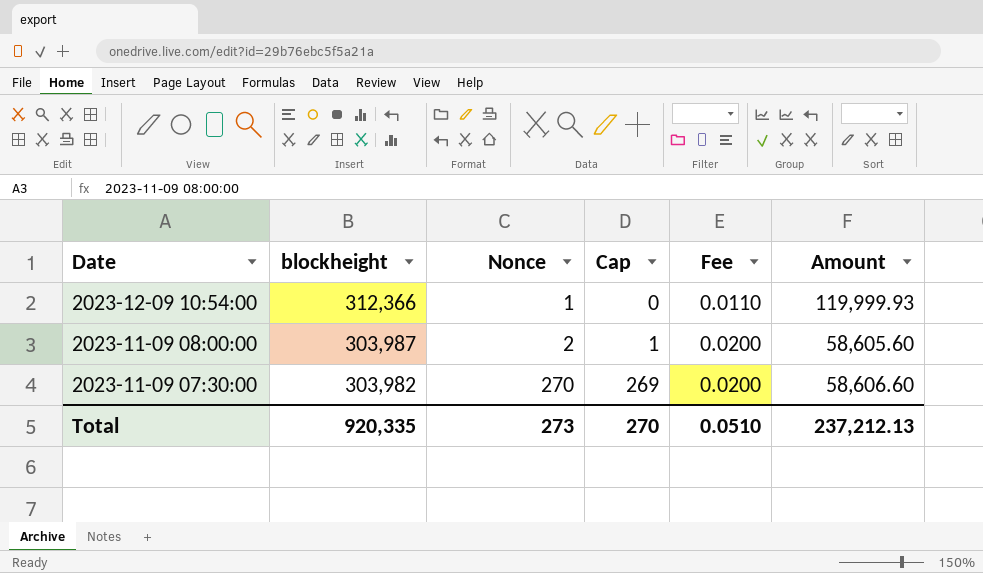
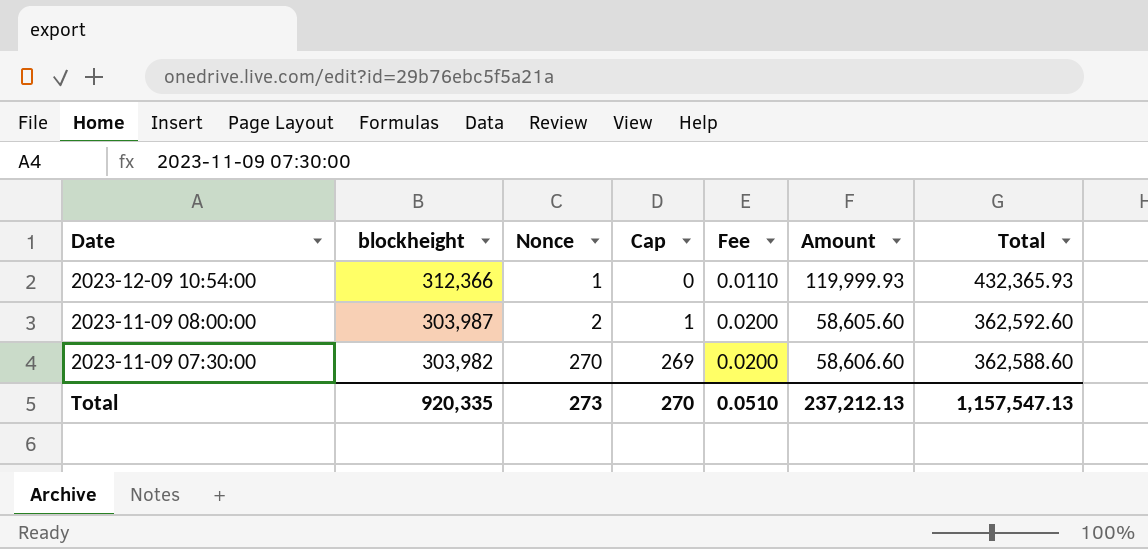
column Total | formula: none -> [blockheight] + [Amount]

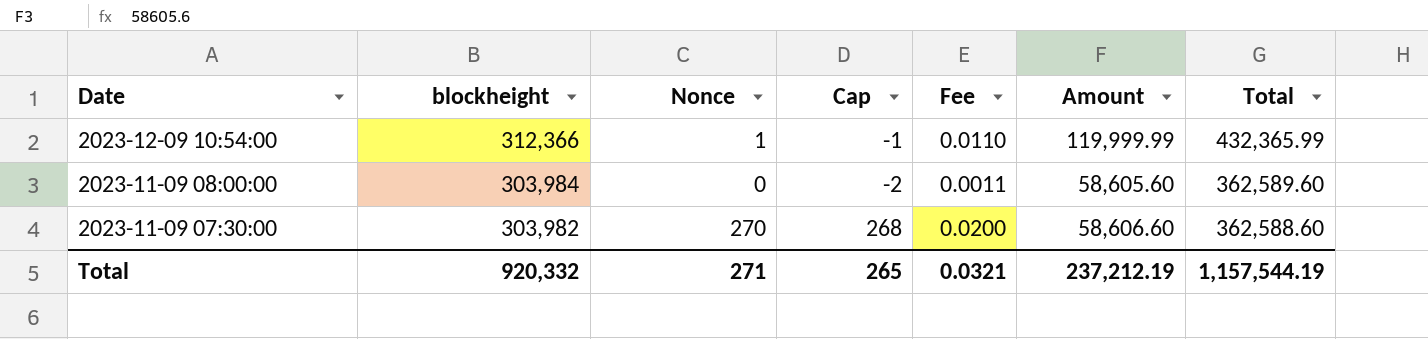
column Cap | formula: [Nonce] - 1 -> [Nonce] - 2
2023-12-09 10:54:00 | Amount: 119,999.93 -> 119,999.99
2023-12-09 10:54:00 | Total: 432,365.93 -> 432,365.99
2023-11-09 08:00:00 | blockheight: 303,987 -> 303,984
2023-11-09 08:00:00 | Nonce: 2 -> 0
2023-11-09 08:00:00 | Fee: 0.0200 -> 0.0011
2023-11-09 08:00:00 | Total: 362,592.60 -> 362,589.60
Total | blockheight: 920,335 -> 920,332
Total | Nonce: 273 -> 271
Total | Cap: 270 -> 265
Total | Fee: 0.0510 -> 0.0321
Total | Amount: 237,212.13 -> 237,212.19
Total | Total: 1,157,547.13 -> 1,157,544.19

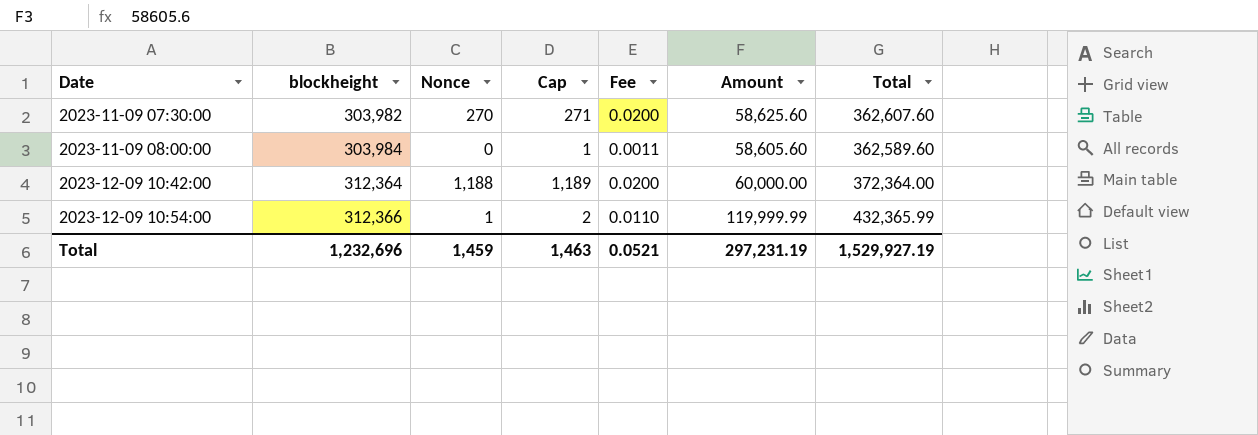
row order: Date descending -> Date ascending
column Cap | formula: [Nonce] - 2 -> [Nonce] + 1
2023-11-09 07:30:00 | Amount: 58,606.60 -> 58,625.60
2023-11-09 07:30:00 | Total: 362,588.60 -> 362,607.60
row 2023-12-09 10:42:00: none -> 312,364 | 1,188 | 1,189 | 0.0200 | 60,000.00 | 372,364.00
Total | blockheight: 920,332 -> 1,232,696
Total | Nonce: 271 -> 1,459
Total | Cap: 265 -> 1,463
Total | Fee: 0.0321 -> 0.0521
Total | Amount: 237,212.19 -> 297,231.19
Total | Total: 1,157,544.19 -> 1,529,927.19

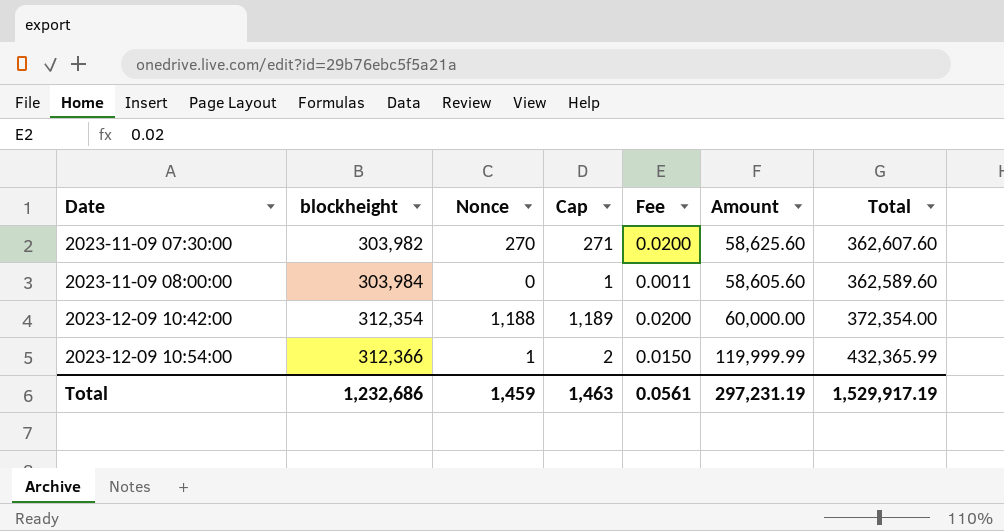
2023-12-09 10:42:00 | blockheight: 312,364 -> 312,354
2023-12-09 10:42:00 | Total: 372,364.00 -> 372,354.00
2023-12-09 10:54:00 | Fee: 0.0110 -> 0.0150
Total | blockheight: 1,232,696 -> 1,232,686
Total | Fee: 0.0521 -> 0.0561
Total | Total: 1,529,927.19 -> 1,529,917.19

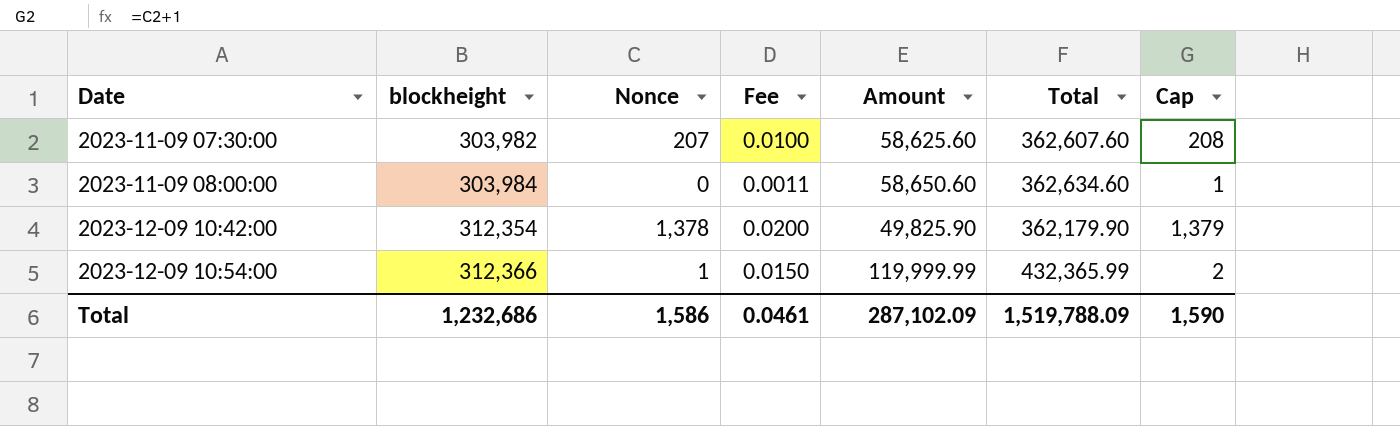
column Cap | position: 4 -> 7
2023-11-09 07:30:00 | Nonce: 270 -> 207
2023-11-09 07:30:00 | Fee: 0.0200 -> 0.0100
2023-11-09 07:30:00 | Cap: 271 -> 208
2023-11-09 08:00:00 | Amount: 58,605.60 -> 58,650.60
2023-11-09 08:00:00 | Total: 362,589.60 -> 362,634.60
2023-12-09 10:42:00 | Nonce: 1,188 -> 1,378
2023-12-09 10:42:00 | Amount: 60,000.00 -> 49,825.90
2023-12-09 10:42:00 | Total: 372,354.00 -> 362,179.90
2023-12-09 10:42:00 | Cap: 1,189 -> 1,379
Total | Nonce: 1,459 -> 1,586
Total | Fee: 0.0561 -> 0.0461
Total | Amount: 297,231.19 -> 287,102.09
Total | Total: 1,529,917.19 -> 1,519,788.09
Total | Cap: 1,463 -> 1,590

